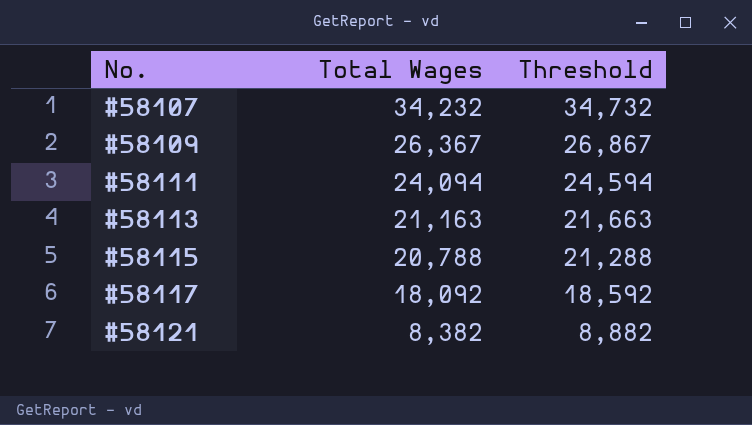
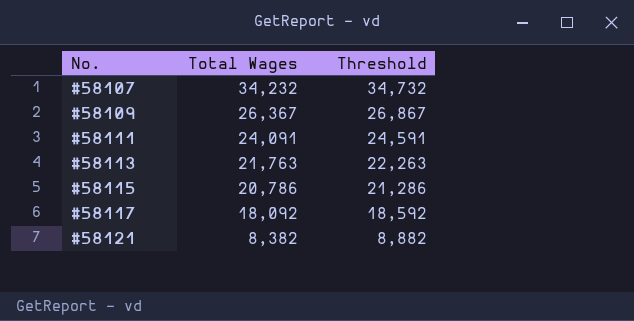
#58111 | Total Wages: 24,094 -> 24,091
#58111 | Threshold: 24,594 -> 24,591
#58113 | Total Wages: 21,163 -> 21,763
#58113 | Threshold: 21,663 -> 22,263
#58115 | Total Wages: 20,788 -> 20,786
#58115 | Threshold: 21,288 -> 21,286

